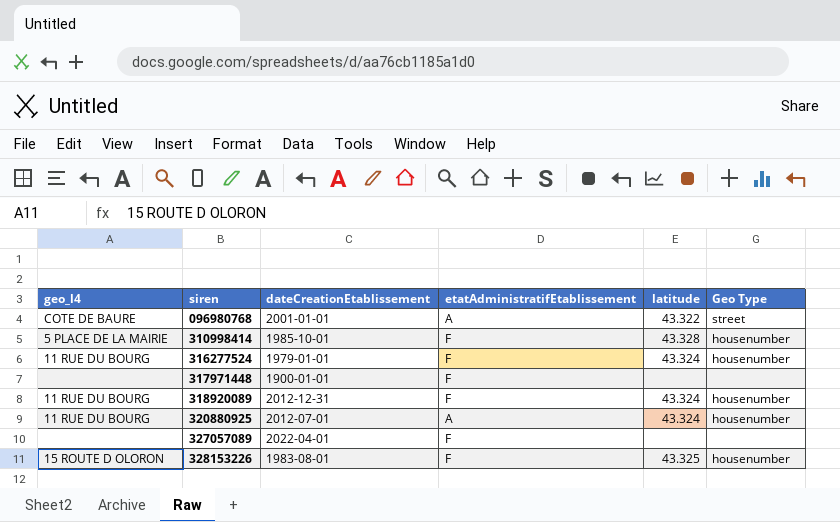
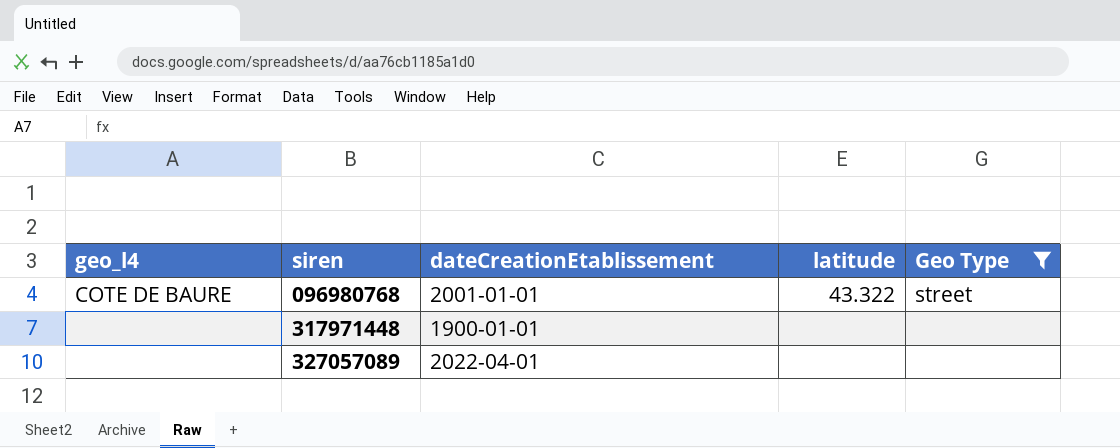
filter: none -> Geo Type != housenumber
column etatAdministratifEtablissement | position: 4 -> none

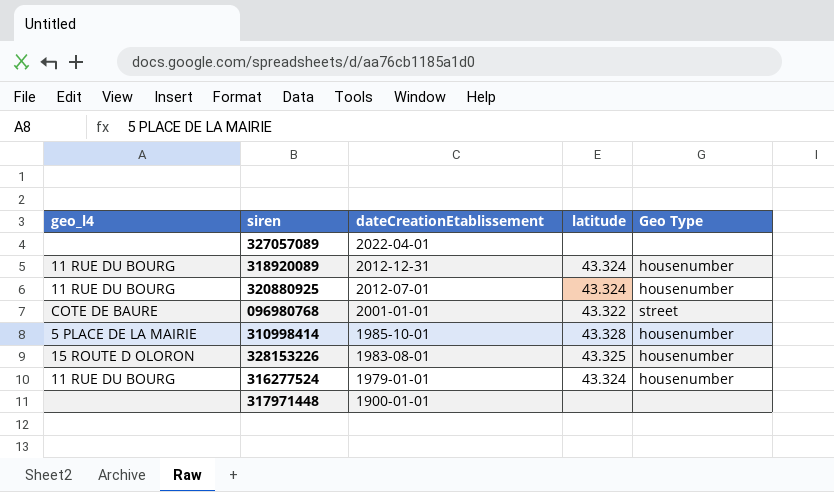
filter: Geo Type != housenumber -> none
row order: siren ascending -> dateCreationEtablissement descending

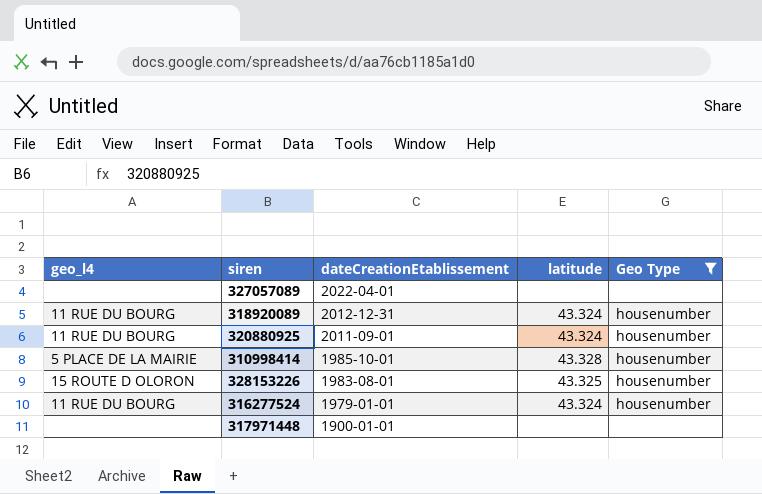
filter: none -> Geo Type != street
320880925 | dateCreationEtablissement: 2012-07-01 -> 2011-09-01

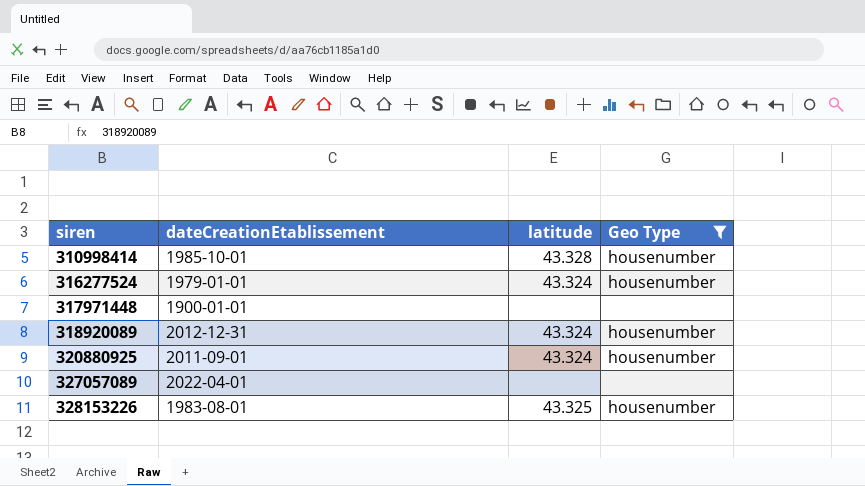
row order: dateCreationEtablissement descending -> siren ascending
column geo_l4 | position: 1 -> none

